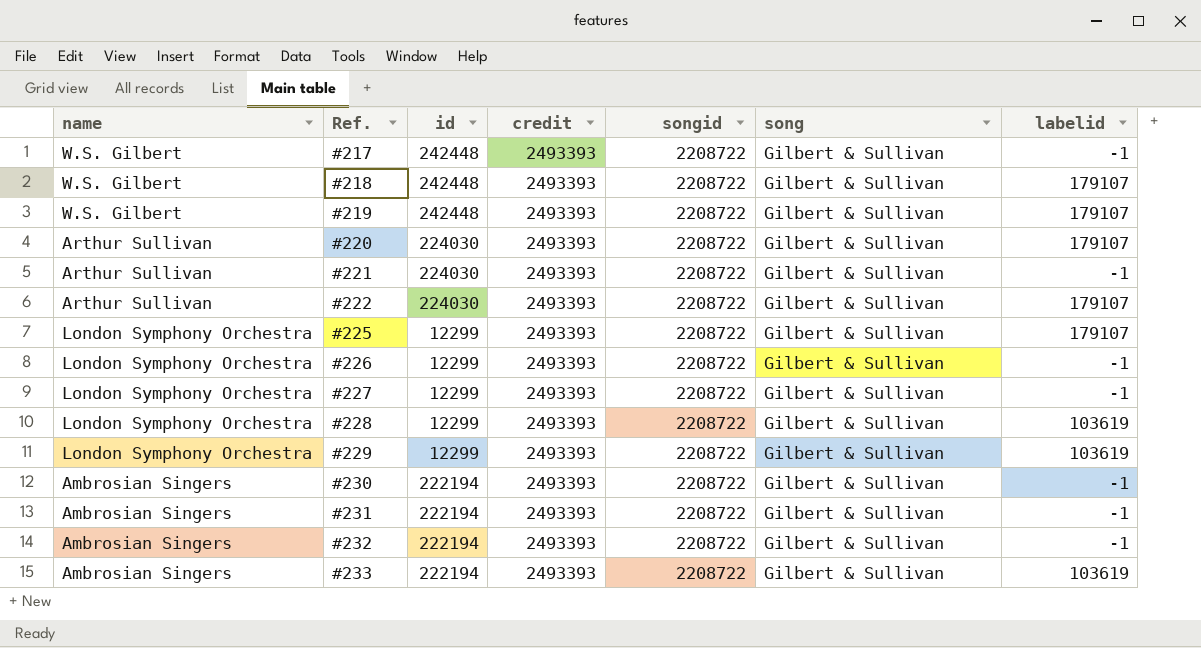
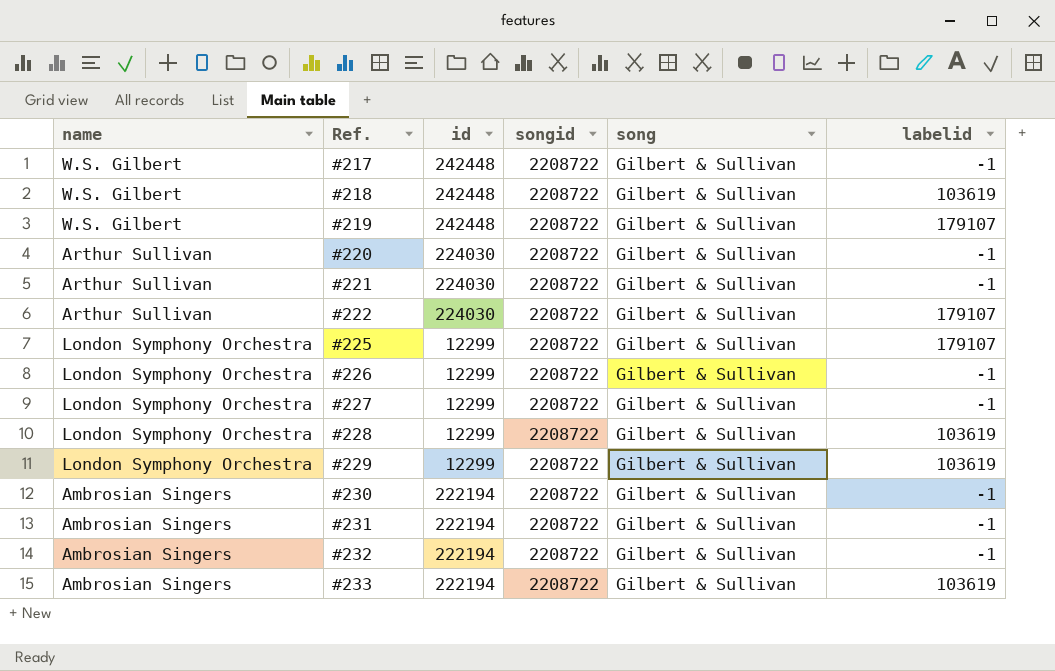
column credit | position: 4 -> none
#218 | labelid: 179107 -> 103619
#220 | labelid: 179107 -> -1

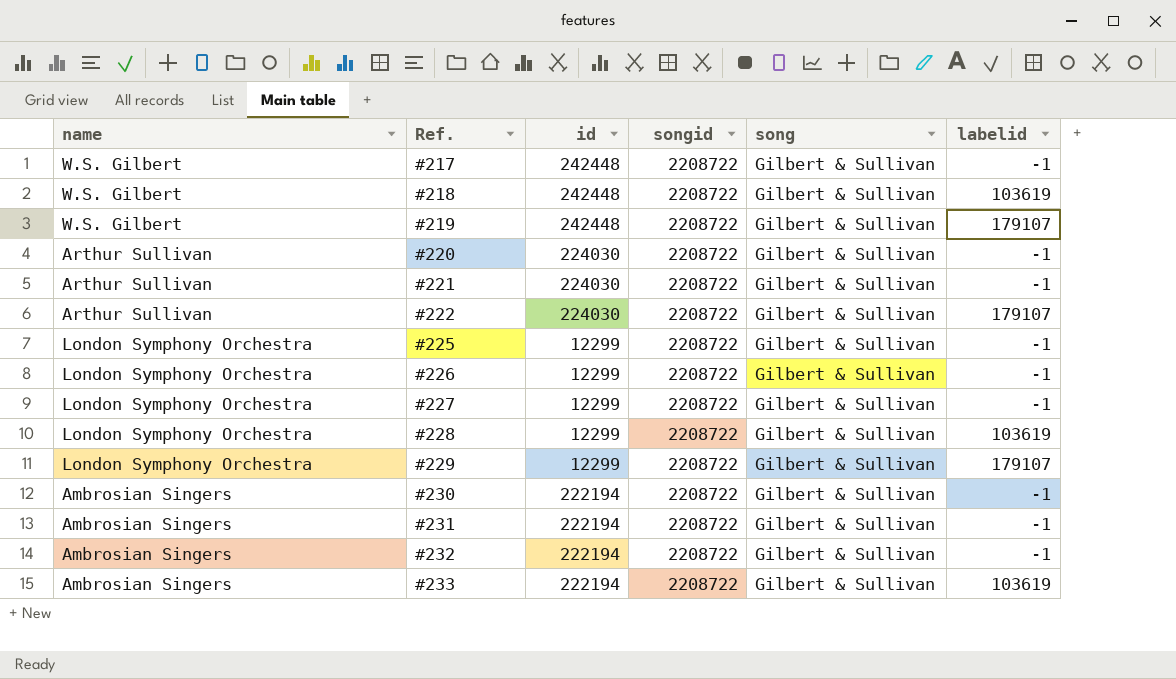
#225 | labelid: 179107 -> -1
#229 | labelid: 103619 -> 179107

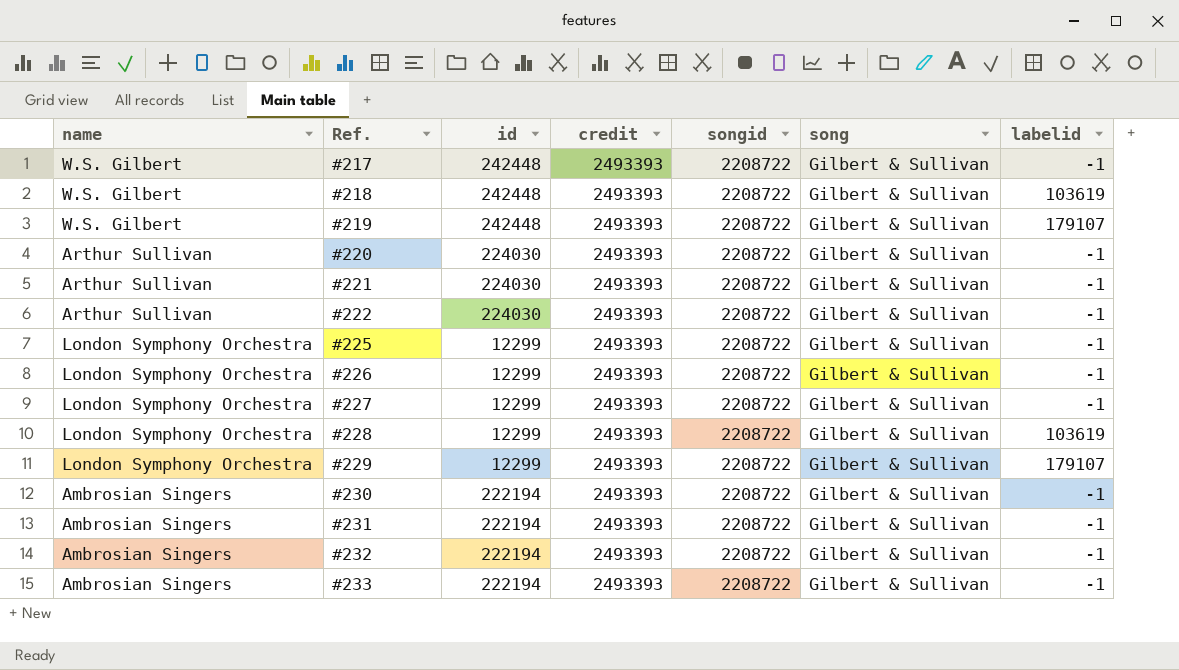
column credit | position: none -> 4
#222 | labelid: 179107 -> -1
#233 | labelid: 103619 -> -1

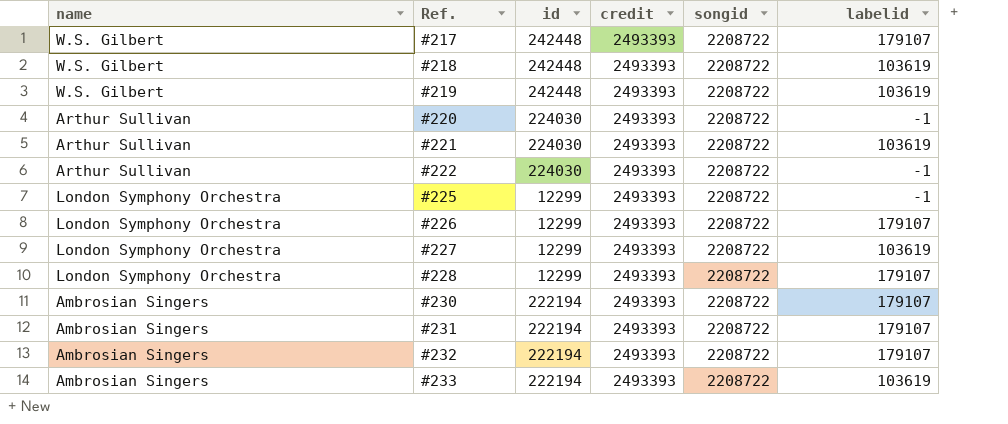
column song | position: 6 -> none
row #229: London Symphony Orchestra | 12299 | 2493393 | 2208722 | Gilbert & Sullivan | 179107 -> none
#217 | labelid: -1 -> 179107
#219 | labelid: 179107 -> 103619
#221 | labelid: -1 -> 103619
#226 | labelid: -1 -> 179107
#227 | labelid: -1 -> 103619
#228 | labelid: 103619 -> 179107
#230 | labelid: -1 -> 179107
#231 | labelid: -1 -> 179107
#232 | labelid: -1 -> 179107
#233 | labelid: -1 -> 103619

